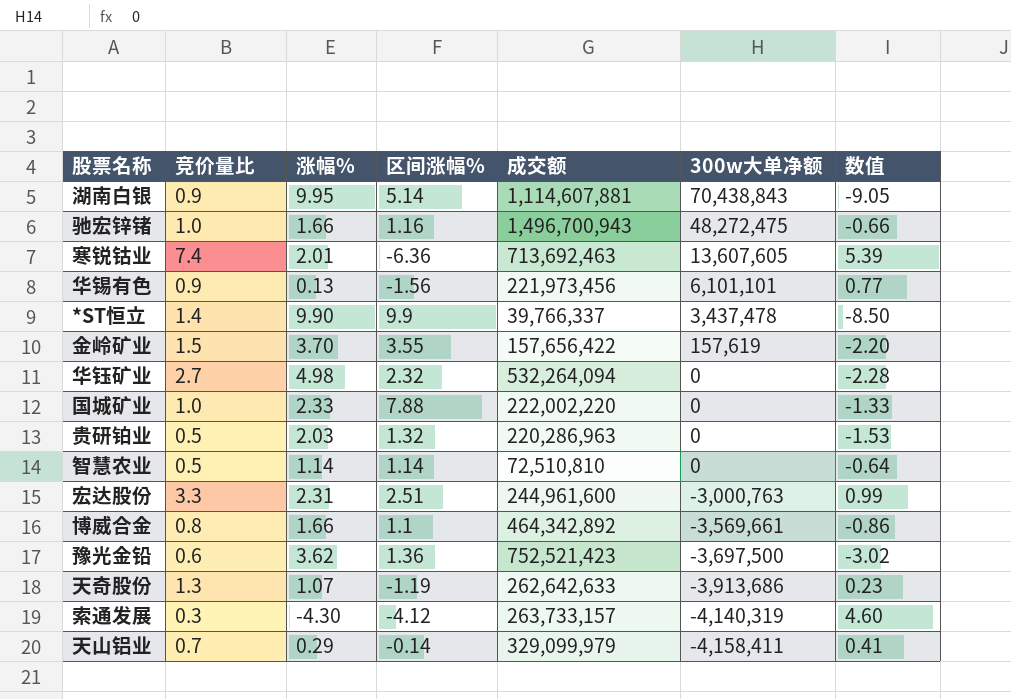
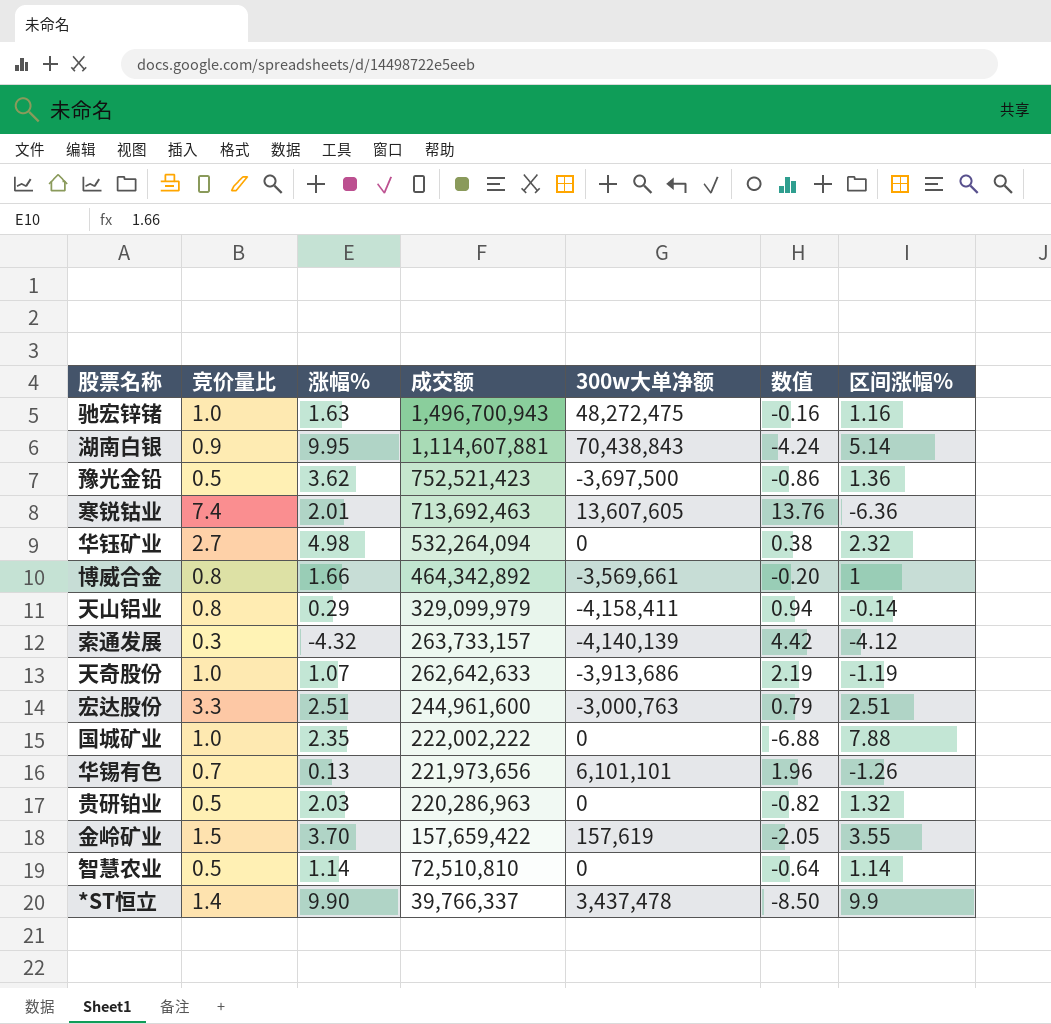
row order: 300w大单净额 descending -> 成交额 descending
column 数值 | formula: [竞价量比] - [涨幅%] -> [竞价量比] - [区间涨幅%]
column 区间涨幅% | position: 4 -> 7
驰宏锌锗 | 涨幅%: 1.66 -> 1.63
豫光金铅 | 竞价量比: 0.6 -> 0.5
博威合金 | 区间涨幅%: 1.1 -> 1
天山铝业 | 竞价量比: 0.7 -> 0.8
索通发展 | 涨幅%: -4.30 -> -4.32
索通发展 | 300w大单净额: -4,140,319 -> -4,140,139
天奇股份 | 竞价量比: 1.3 -> 1.0
宏达股份 | 涨幅%: 2.31 -> 2.51
国城矿业 | 涨幅%: 2.33 -> 2.35
国城矿业 | 成交额: 222,002,220 -> 222,002,222
华锡有色 | 竞价量比: 0.9 -> 0.7
华锡有色 | 成交额: 221,973,456 -> 221,973,656
华锡有色 | 区间涨幅%: -1.56 -> -1.26
金岭矿业 | 成交额: 157,656,422 -> 157,659,422

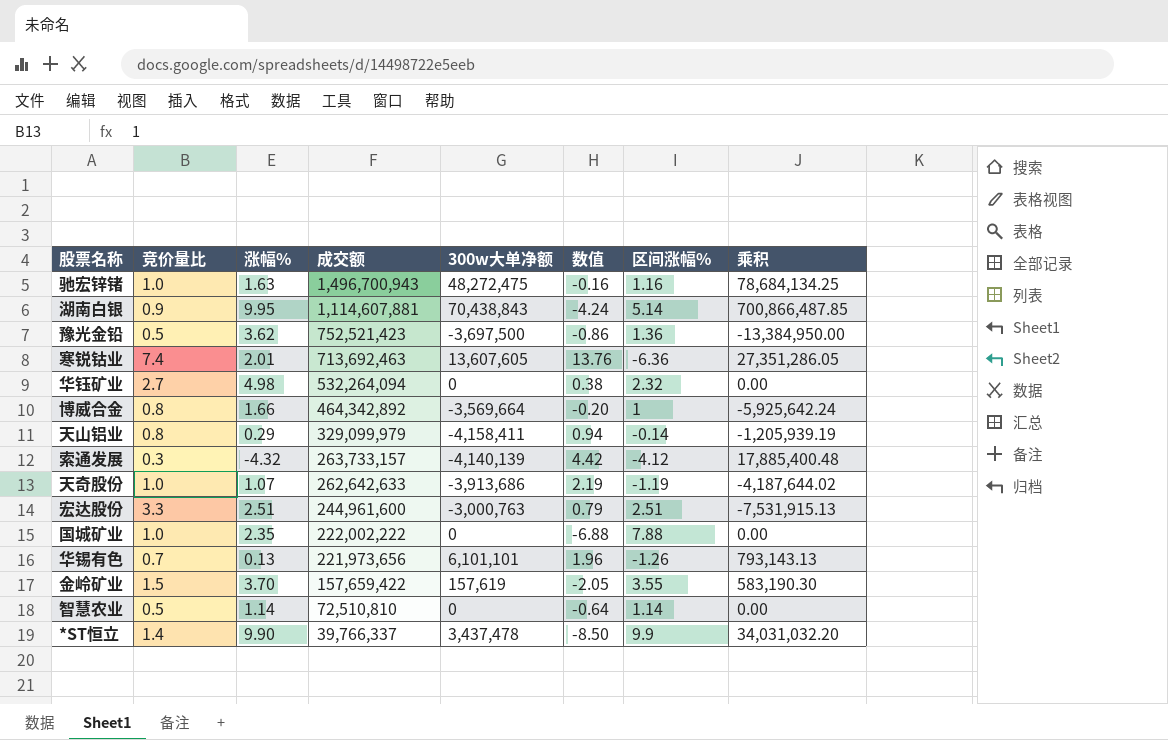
column 乘积 | formula: none -> [涨幅%] * [300w大单净额]
row 贵研铂业: 0.5 | 2.03 | 220,286,963 | 0 | -0.82 | 1.32 -> none
博威合金 | 300w大单净额: -3,569,661 -> -3,569,664

